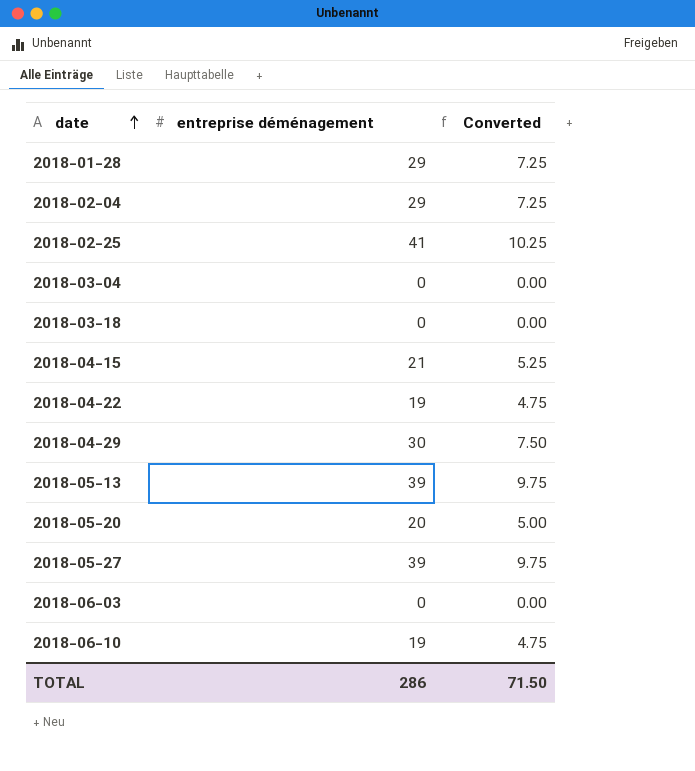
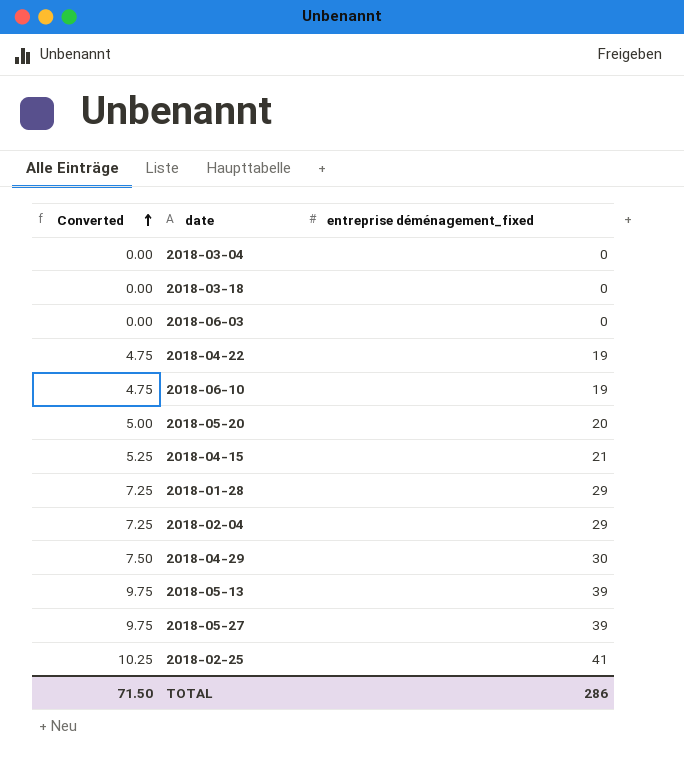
row order: date ascending -> Converted ascending
column Converted | position: 3 -> 1
column name: entreprise déménagement -> entreprise déménagement_fixed

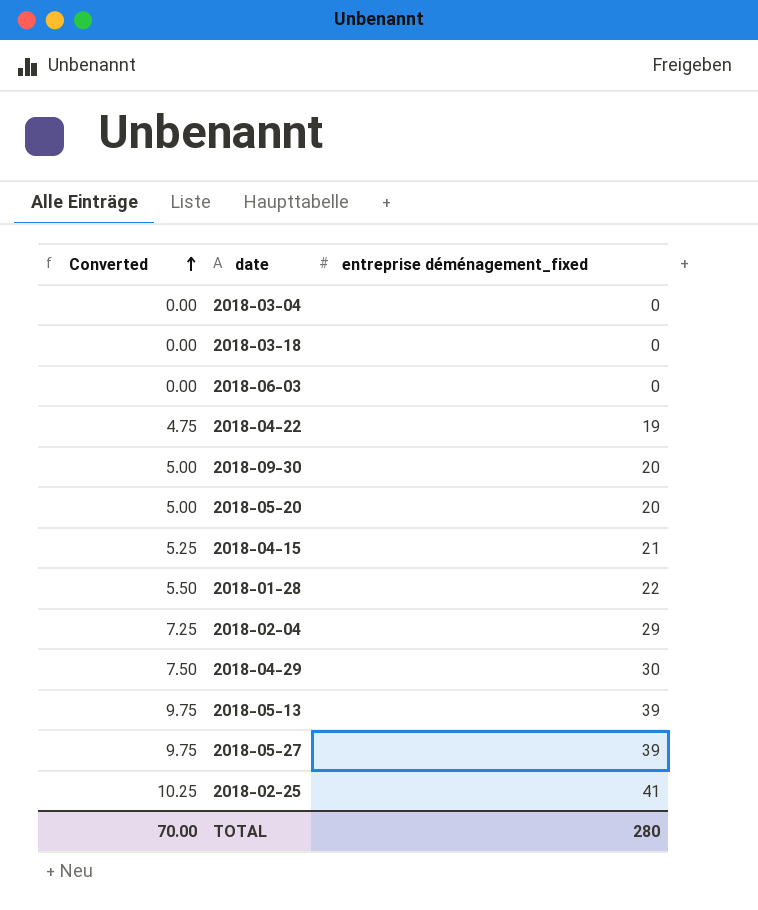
row 2018-06-10: 4.75 | 19 -> none
row 2018-09-30: none -> 5.00 | 20
2018-01-28 | Converted: 7.25 -> 5.50
2018-01-28 | entreprise déménagement_fixed: 29 -> 22
TOTAL | Converted: 71.50 -> 70.00
TOTAL | entreprise déménagement_fixed: 286 -> 280

